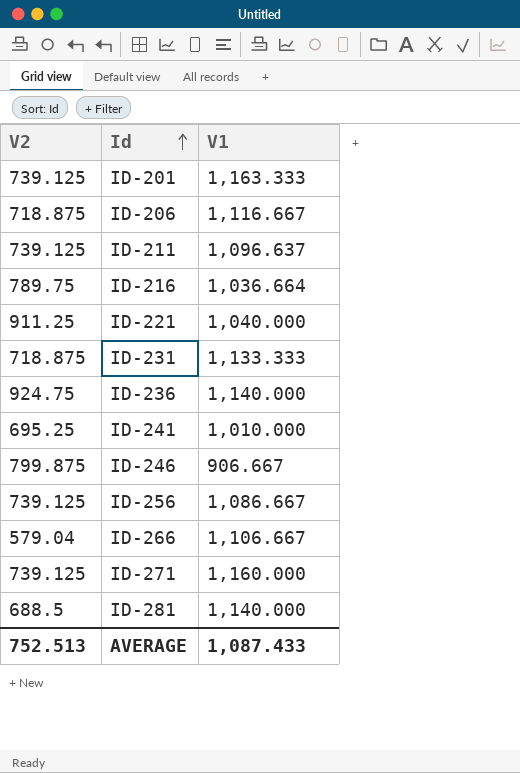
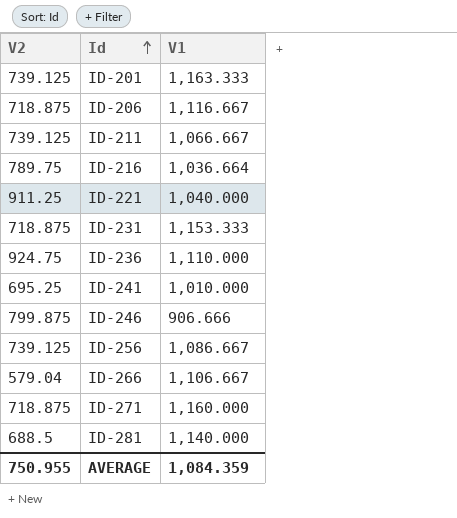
ID-211 | V1: 1,096.637 -> 1,066.667
ID-231 | V1: 1,133.333 -> 1,153.333
ID-236 | V1: 1,140.000 -> 1,110.000
ID-246 | V1: 906.667 -> 906.666
ID-271 | V2: 739.125 -> 718.875
AVERAGE | V2: 752.513 -> 750.955
AVERAGE | V1: 1,087.433 -> 1,084.359

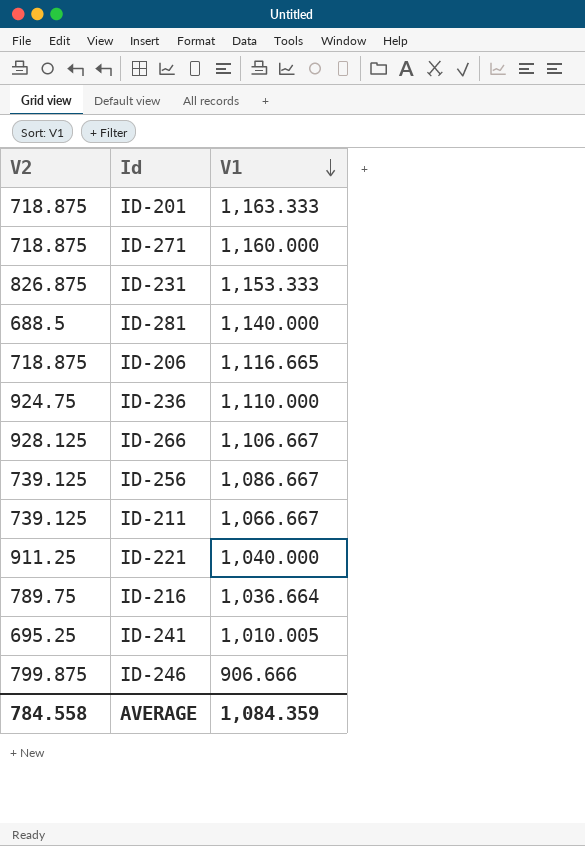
row order: Id ascending -> V1 descending
ID-201 | V2: 739.125 -> 718.875
ID-231 | V2: 718.875 -> 826.875
ID-206 | V1: 1,116.667 -> 1,116.665
ID-266 | V2: 579.04 -> 928.125
ID-241 | V1: 1,010.000 -> 1,010.005
AVERAGE | V2: 750.955 -> 784.558

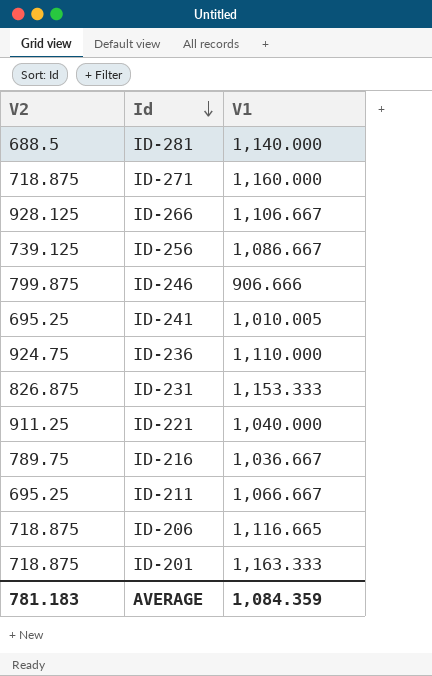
row order: V1 descending -> Id descending
ID-216 | V1: 1,036.664 -> 1,036.667
ID-211 | V2: 739.125 -> 695.25
AVERAGE | V2: 784.558 -> 781.183

